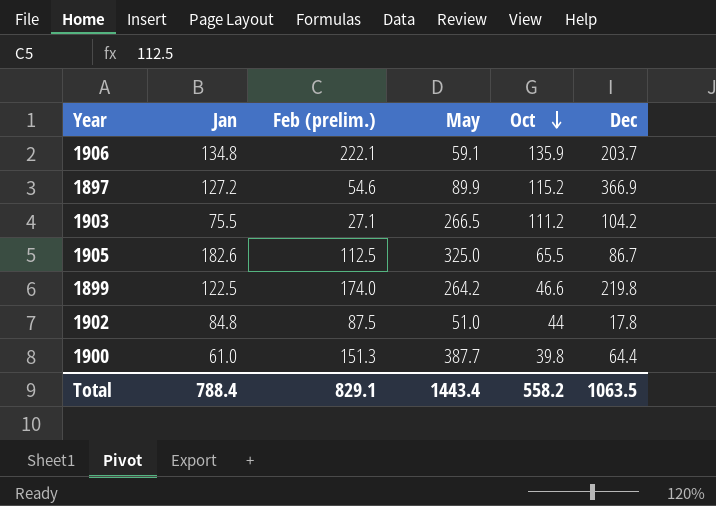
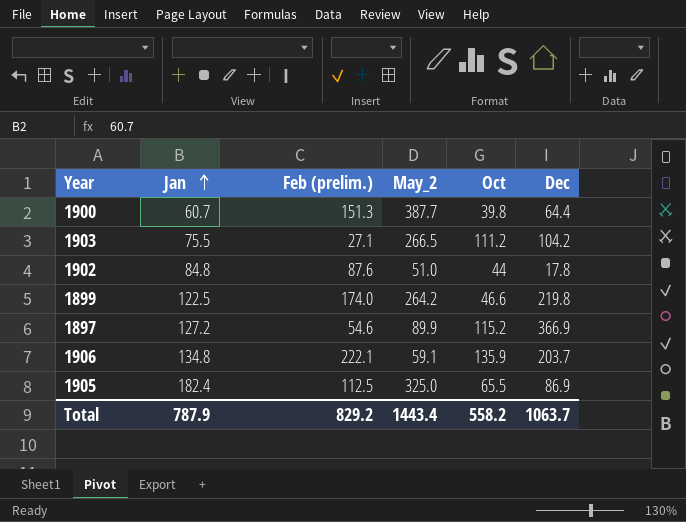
row order: Oct descending -> Jan ascending
column name: May -> May_2
1900 | Jan: 61.0 -> 60.7
1902 | Feb (prelim.): 87.5 -> 87.6
1905 | Jan: 182.6 -> 182.4
1905 | Dec: 86.7 -> 86.9
Total | Jan: 788.4 -> 787.9
Total | Feb (prelim.): 829.1 -> 829.2
Total | Dec: 1063.5 -> 1063.7

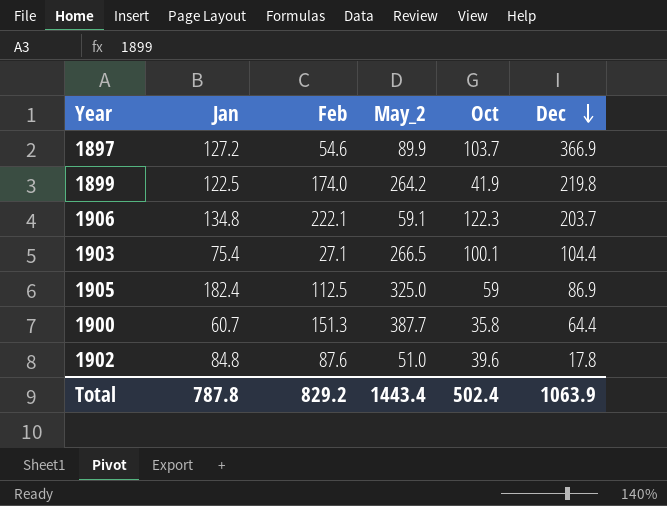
row order: Jan ascending -> Dec descending
column name: Feb (prelim.) -> Feb
1897 | Oct: 115.2 -> 103.7
1899 | Oct: 46.6 -> 41.9
1906 | Oct: 135.9 -> 122.3
1903 | Jan: 75.5 -> 75.4
1903 | Oct: 111.2 -> 100.1
1903 | Dec: 104.2 -> 104.4
1905 | Oct: 65.5 -> 59
1900 | Oct: 39.8 -> 35.8
1902 | Oct: 44 -> 39.6
Total | Jan: 787.9 -> 787.8
Total | Oct: 558.2 -> 502.4
Total | Dec: 1063.7 -> 1063.9

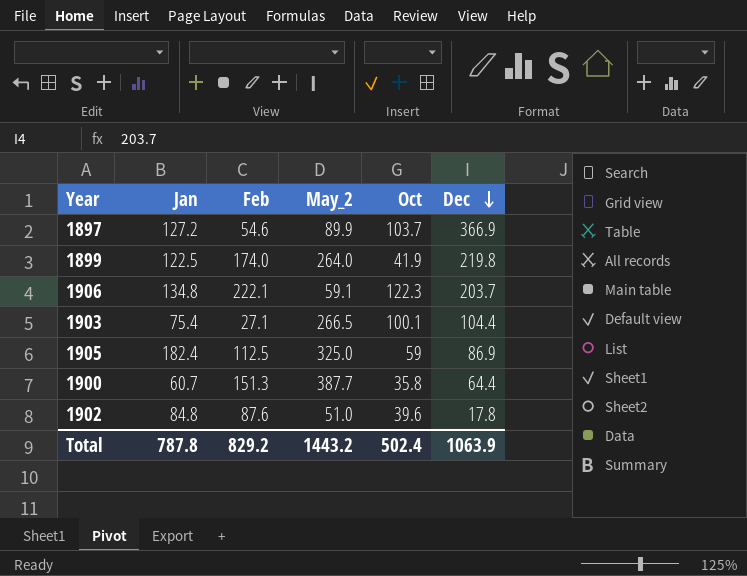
1899 | May_2: 264.2 -> 264.0
Total | May_2: 1443.4 -> 1443.2

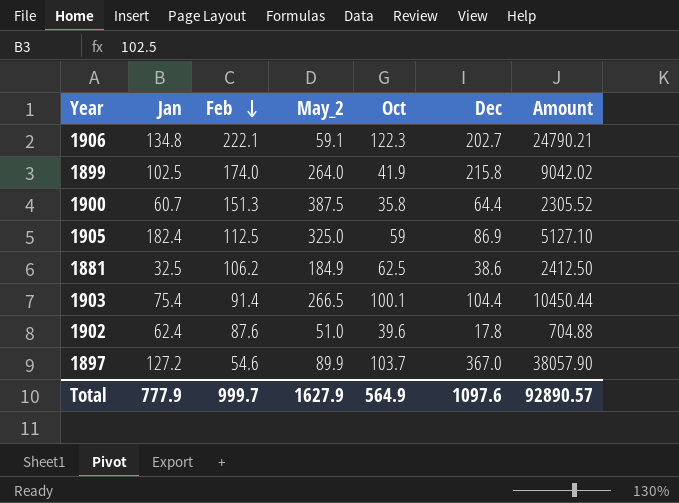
row order: Dec descending -> Feb descending
column Amount | formula: none -> [Oct] * [Dec]
1906 | Dec: 203.7 -> 202.7
1899 | Jan: 122.5 -> 102.5
1899 | Dec: 219.8 -> 215.8
1900 | May_2: 387.7 -> 387.5
row 1881: none -> 32.5 | 106.2 | 184.9 | 62.5 | 38.6 | 2412.50
1903 | Feb: 27.1 -> 91.4
1902 | Jan: 84.8 -> 62.4
1897 | Dec: 366.9 -> 367.0
Total | Jan: 787.8 -> 777.9
Total | Feb: 829.2 -> 999.7
Total | May_2: 1443.2 -> 1627.9
Total | Oct: 502.4 -> 564.9
Total | Dec: 1063.9 -> 1097.6

